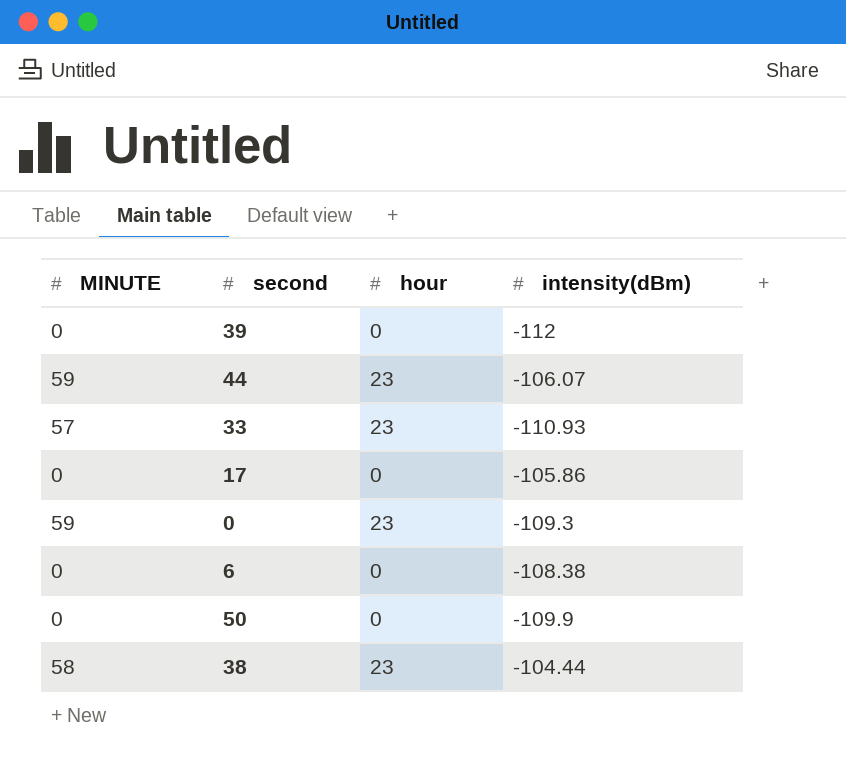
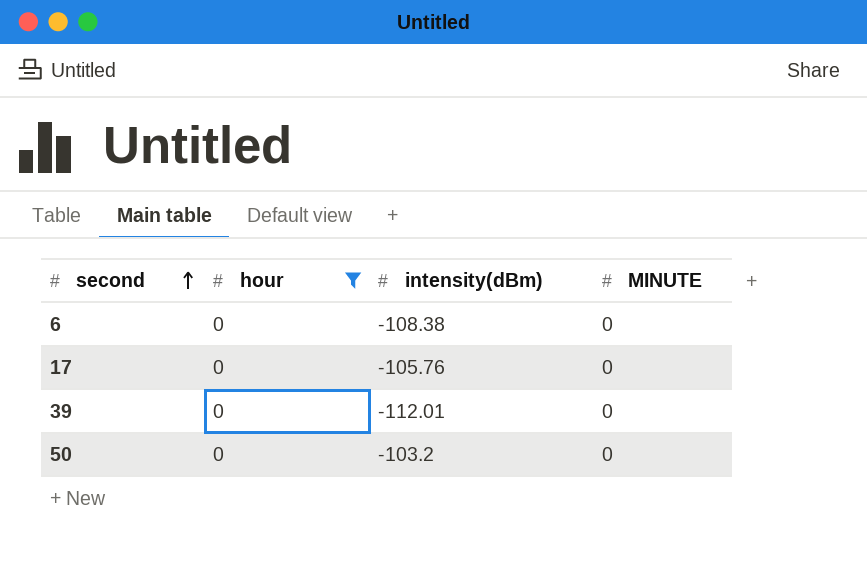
filter: none -> hour = 0
row order: none -> second ascending
column MINUTE | position: 1 -> 4
17 | intensity(dBm): -105.86 -> -105.76
39 | intensity(dBm): -112 -> -112.01
50 | intensity(dBm): -109.9 -> -103.2

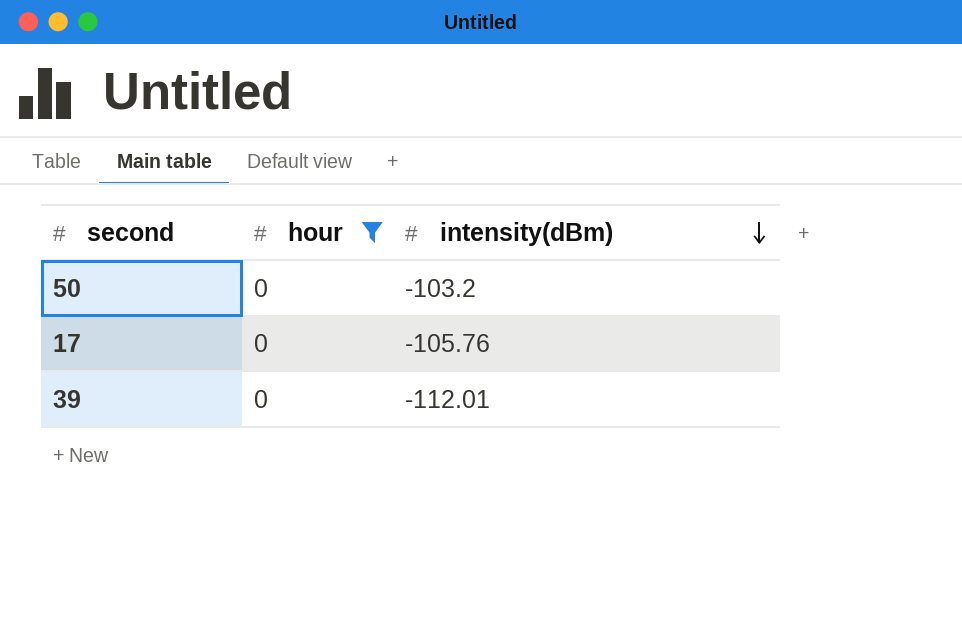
row order: second ascending -> intensity(dBm) descending
column MINUTE | position: 4 -> none
row 6: 0 | -108.38 | 0 -> none

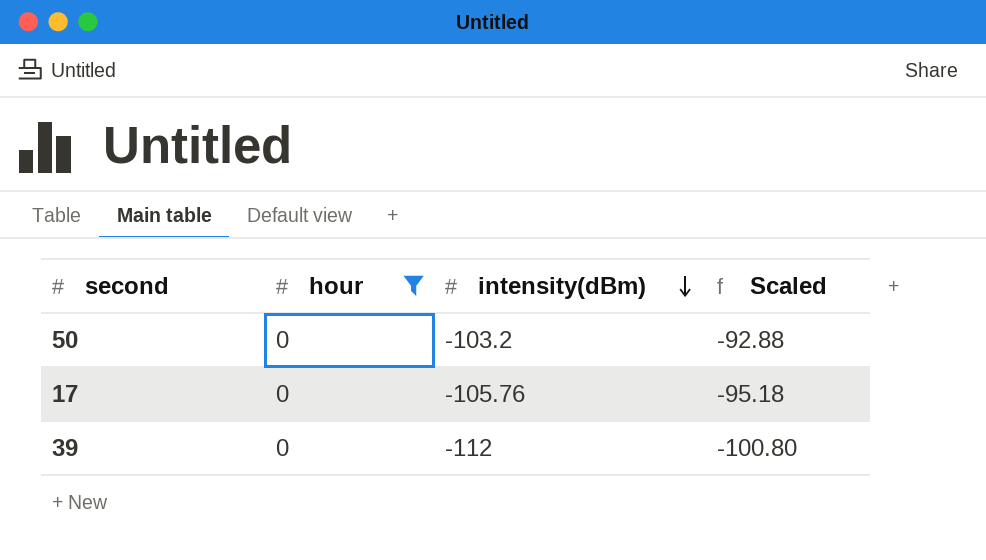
column Scaled | formula: none -> [intensity(dBm)] * 0.9
39 | intensity(dBm): -112.01 -> -112

